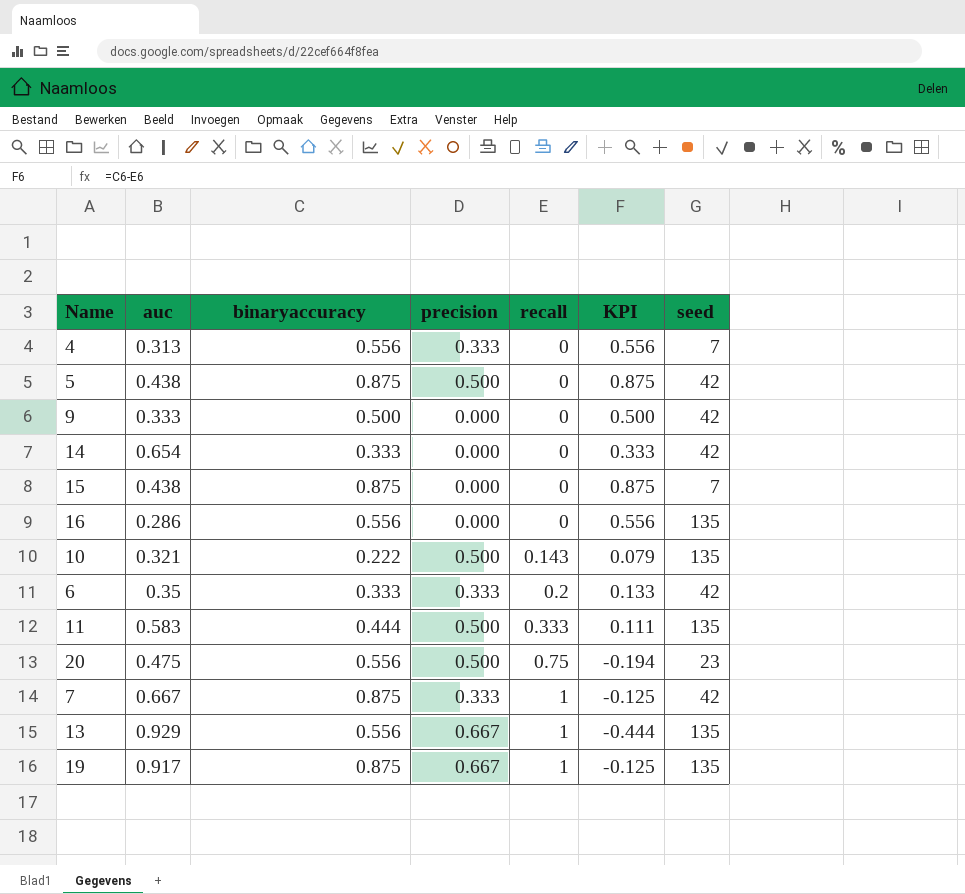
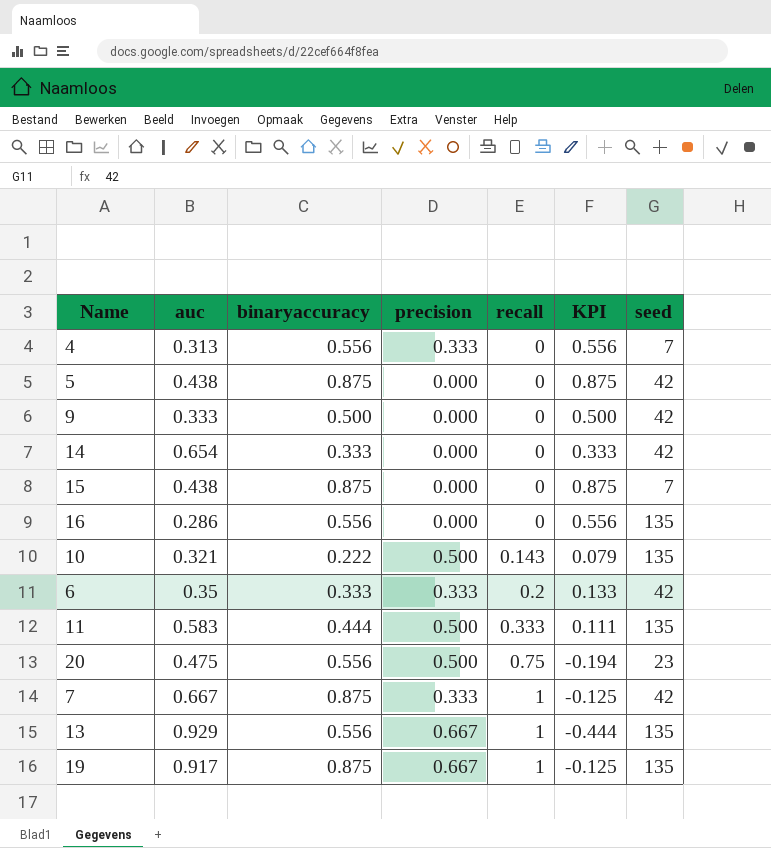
5 | precision: 0.500 -> 0.000

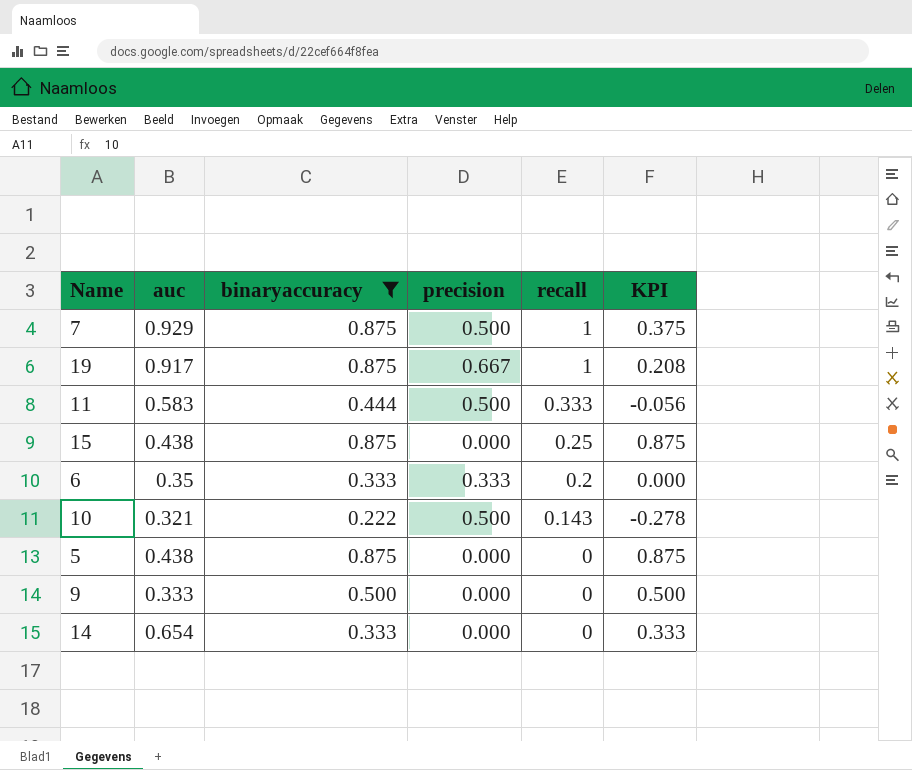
filter: none -> binaryaccuracy != 0.556
row order: recall ascending -> recall descending
column seed | position: 7 -> none
column KPI | formula: [binaryaccuracy] - [recall] -> [binaryaccuracy] - [precision]
7 | auc: 0.667 -> 0.929
7 | precision: 0.333 -> 0.500
15 | recall: 0 -> 0.25

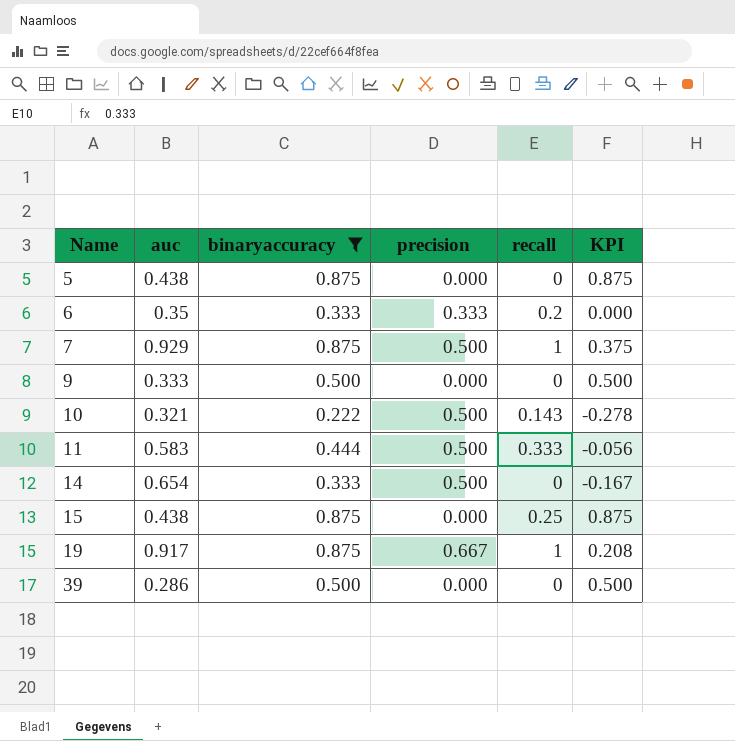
row order: recall descending -> Name ascending
14 | precision: 0.000 -> 0.500
14 | KPI: 0.333 -> -0.167
row 39: none -> 0.286 | 0.500 | 0.000 | 0 | 0.500

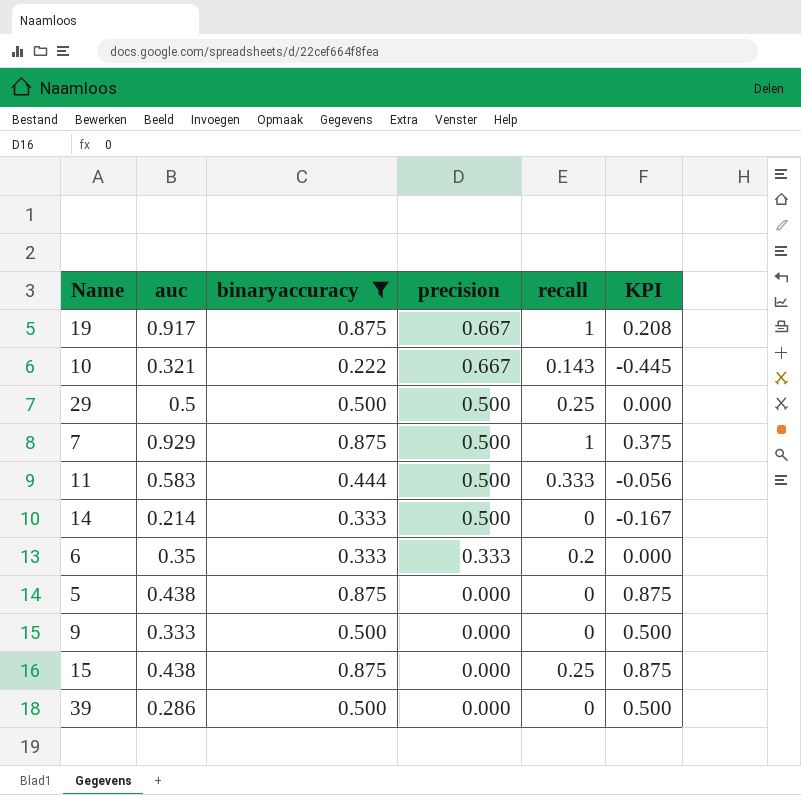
row order: Name ascending -> precision descending
10 | precision: 0.500 -> 0.667
10 | KPI: -0.278 -> -0.445
row 29: none -> 0.5 | 0.500 | 0.500 | 0.25 | 0.000
14 | auc: 0.654 -> 0.214

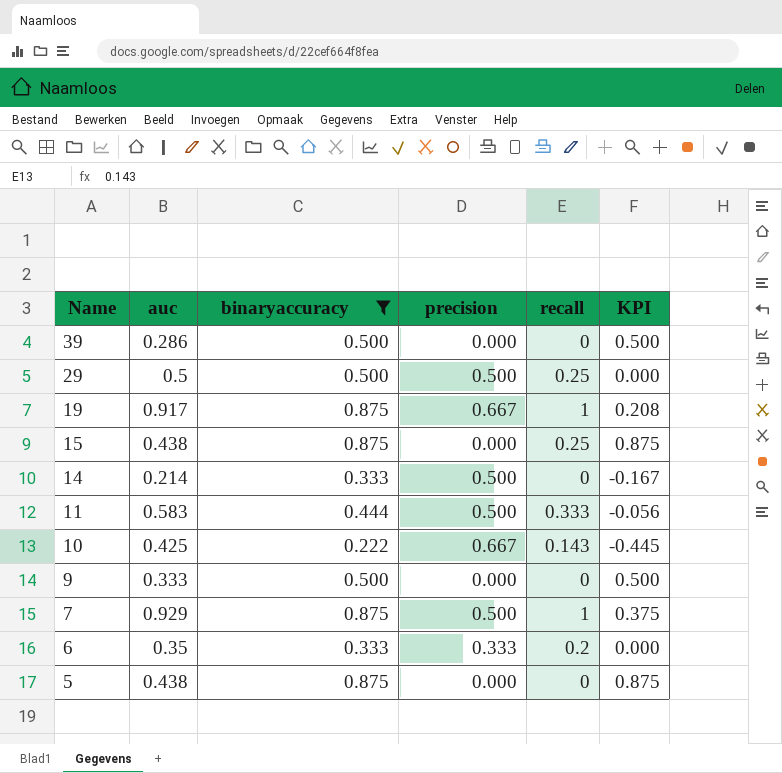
row order: precision descending -> Name descending
10 | auc: 0.321 -> 0.425

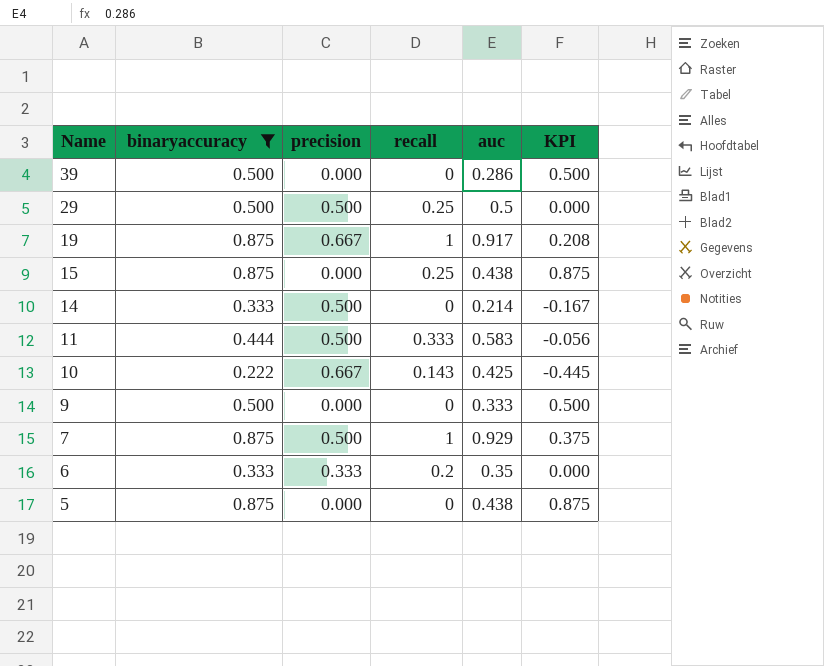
column auc | position: 2 -> 5

